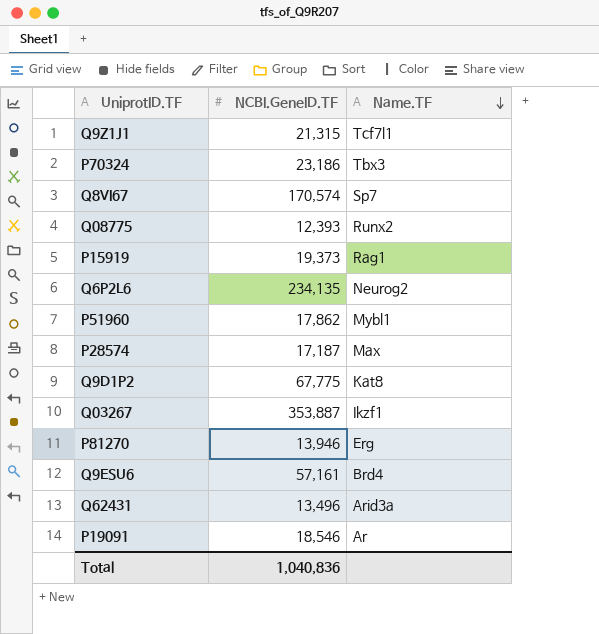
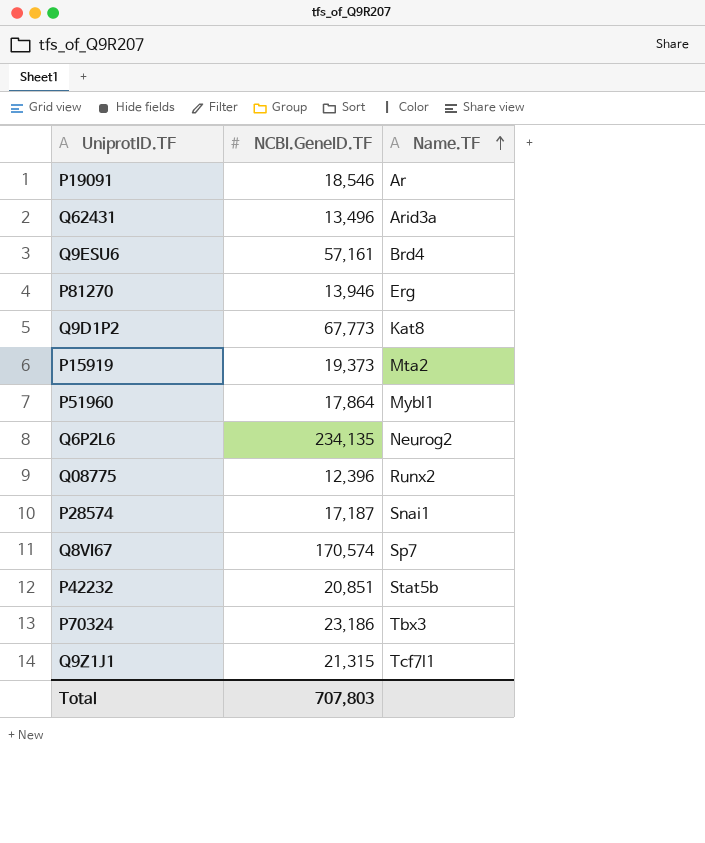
row order: Name.TF descending -> Name.TF ascending
row Q03267: 353,887 | Ikzf1 -> none
Q9D1P2 | NCBI.GeneID.TF: 67,775 -> 67,773
P15919 | Name.TF: Rag1 -> Mta2
P51960 | NCBI.GeneID.TF: 17,862 -> 17,864
Q08775 | NCBI.GeneID.TF: 12,393 -> 12,396
P28574 | Name.TF: Max -> Snai1
row P42232: none -> 20,851 | Stat5b
Total | NCBI.GeneID.TF: 1,040,836 -> 707,803

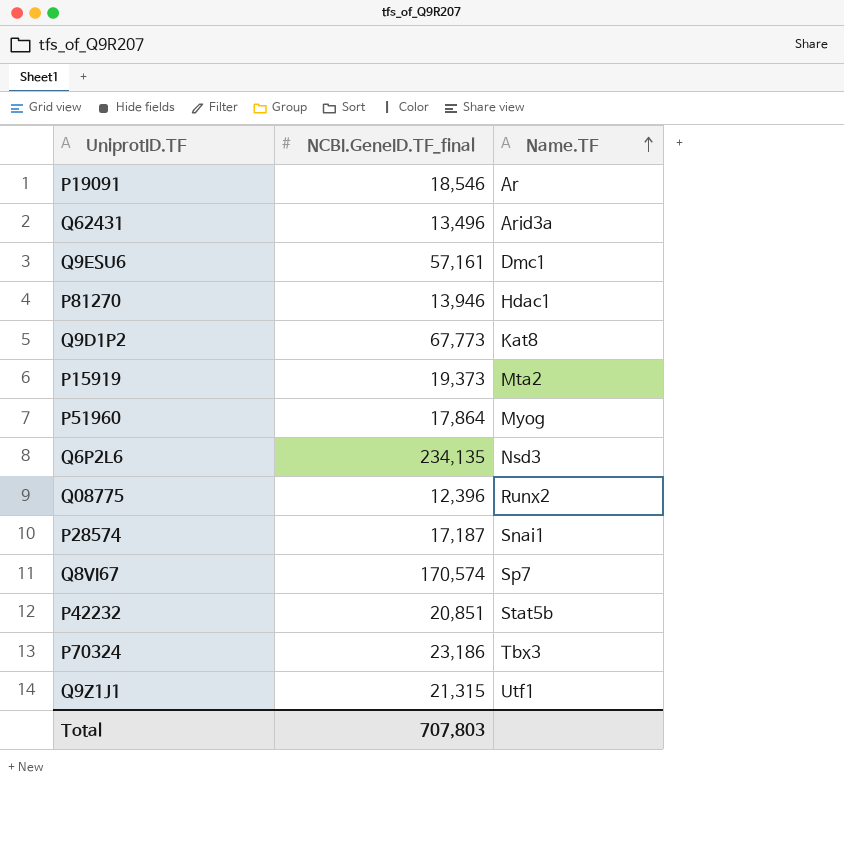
column name: NCBI.GeneID.TF -> NCBI.GeneID.TF_final
Q9ESU6 | Name.TF: Brd4 -> Dmc1
P81270 | Name.TF: Erg -> Hdac1
P51960 | Name.TF: Mybl1 -> Myog
Q6P2L6 | Name.TF: Neurog2 -> Nsd3
Q9Z1J1 | Name.TF: Tcf7l1 -> Utf1

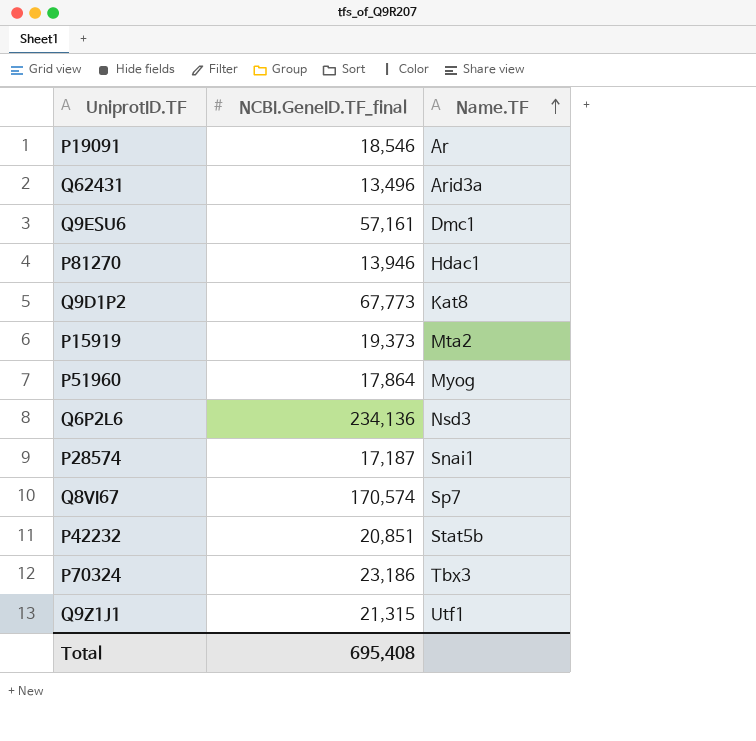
row Q08775: 12,396 | Runx2 -> none
Q6P2L6 | NCBI.GeneID.TF_final: 234,135 -> 234,136
Total | NCBI.GeneID.TF_final: 707,803 -> 695,408

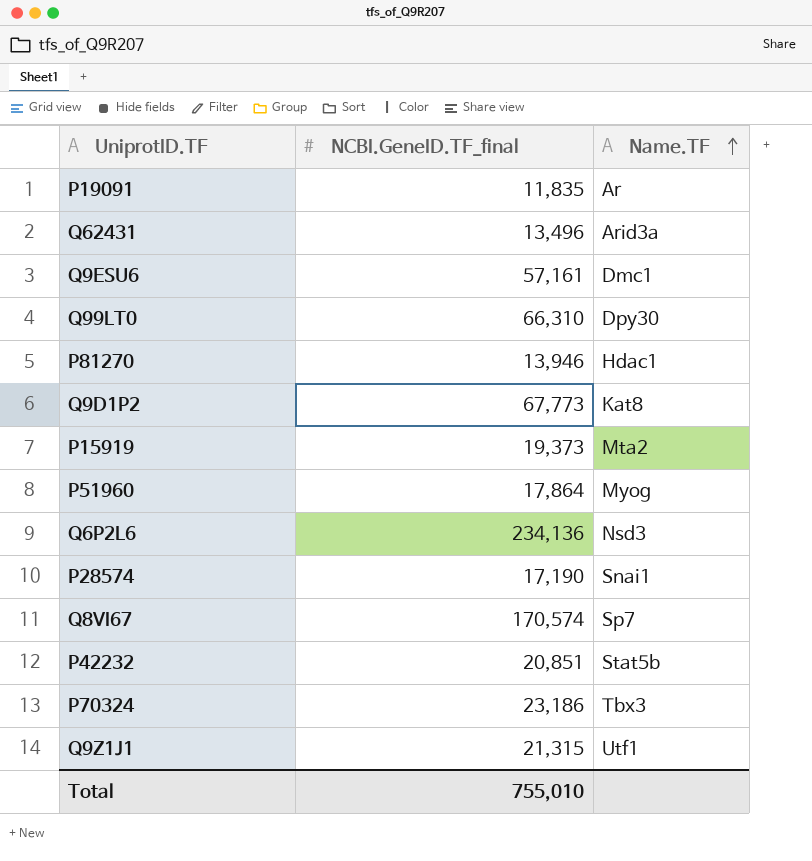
P19091 | NCBI.GeneID.TF_final: 18,546 -> 11,835
row Q99LT0: none -> 66,310 | Dpy30
P28574 | NCBI.GeneID.TF_final: 17,187 -> 17,190
Total | NCBI.GeneID.TF_final: 695,408 -> 755,010

